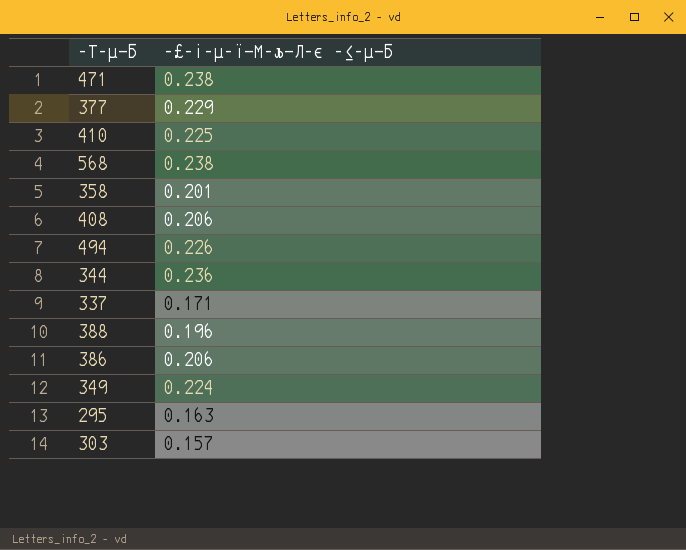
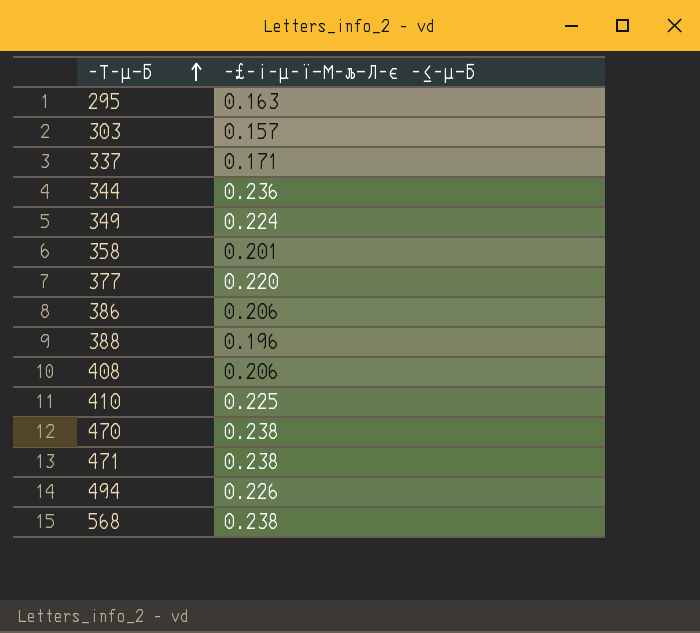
row order: none -> –Т–µ—Б ascending
377 | –£–і–µ–ї—М–љ—Л–є –≤–µ—Б: 0.229 -> 0.220
row 470: none -> 0.238

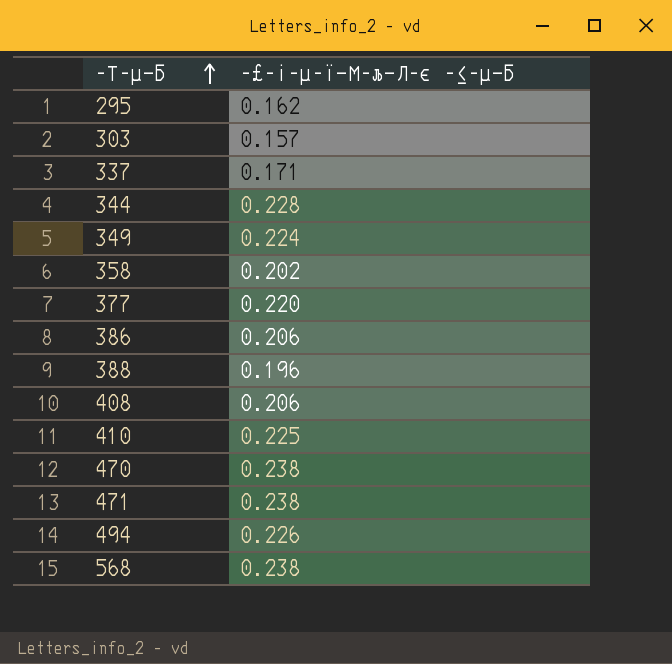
295 | –£–і–µ–ї—М–љ—Л–є –≤–µ—Б: 0.163 -> 0.162
344 | –£–і–µ–ї—М–љ—Л–є –≤–µ—Б: 0.236 -> 0.228
358 | –£–і–µ–ї—М–љ—Л–є –≤–µ—Б: 0.201 -> 0.202

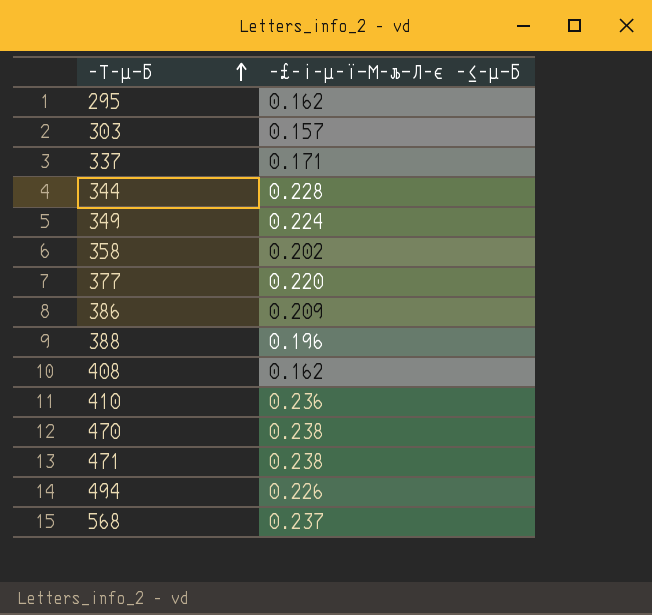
386 | –£–і–µ–ї—М–љ—Л–є –≤–µ—Б: 0.206 -> 0.209
408 | –£–і–µ–ї—М–љ—Л–є –≤–µ—Б: 0.206 -> 0.162
410 | –£–і–µ–ї—М–љ—Л–є –≤–µ—Б: 0.225 -> 0.236
568 | –£–і–µ–ї—М–љ—Л–є –≤–µ—Б: 0.238 -> 0.237

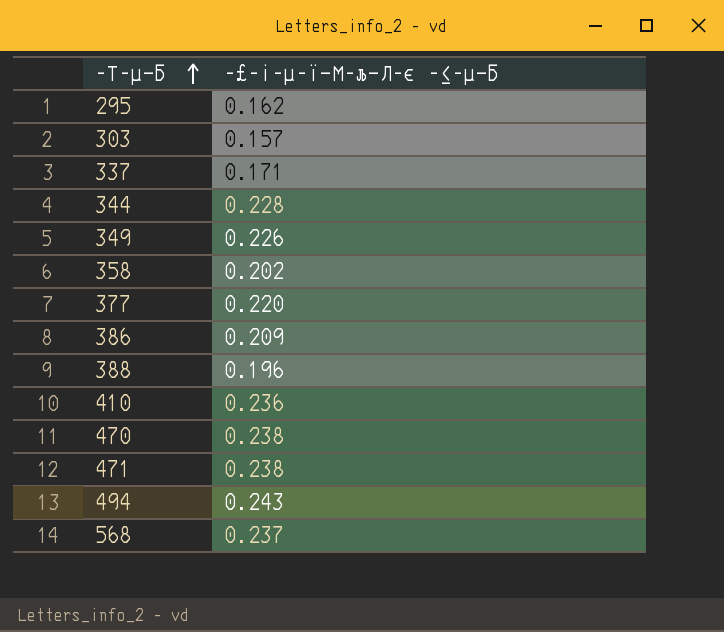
row 408: 0.162 -> none
349 | –£–і–µ–ї—М–љ—Л–є –≤–µ—Б: 0.224 -> 0.226
494 | –£–і–µ–ї—М–љ—Л–є –≤–µ—Б: 0.226 -> 0.243

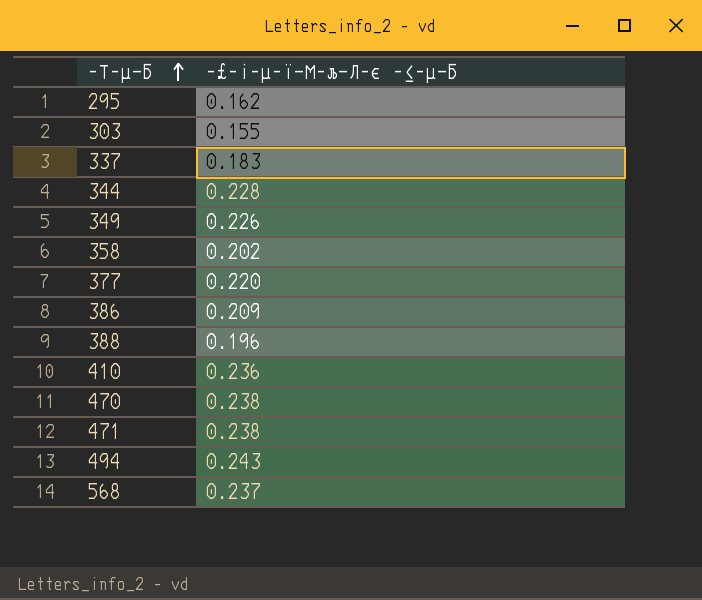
303 | –£–і–µ–ї—М–љ—Л–є –≤–µ—Б: 0.157 -> 0.155
337 | –£–і–µ–ї—М–љ—Л–є –≤–µ—Б: 0.171 -> 0.183

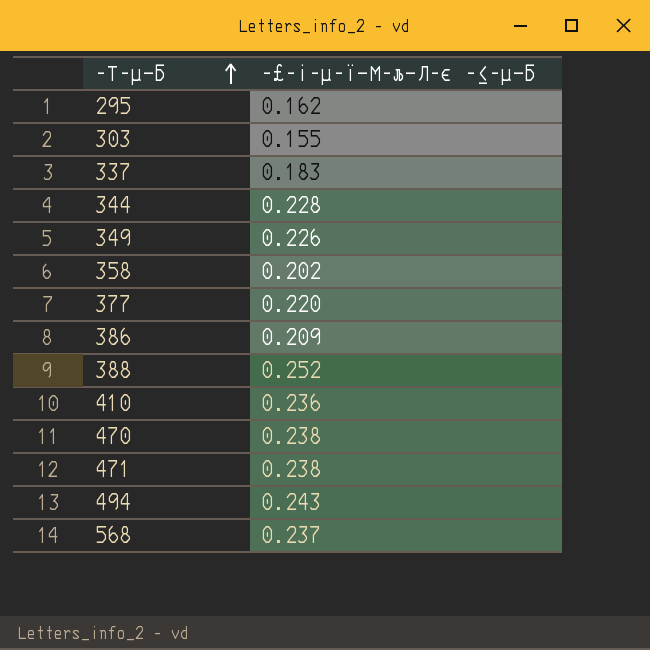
388 | –£–і–µ–ї—М–љ—Л–є –≤–µ—Б: 0.196 -> 0.252

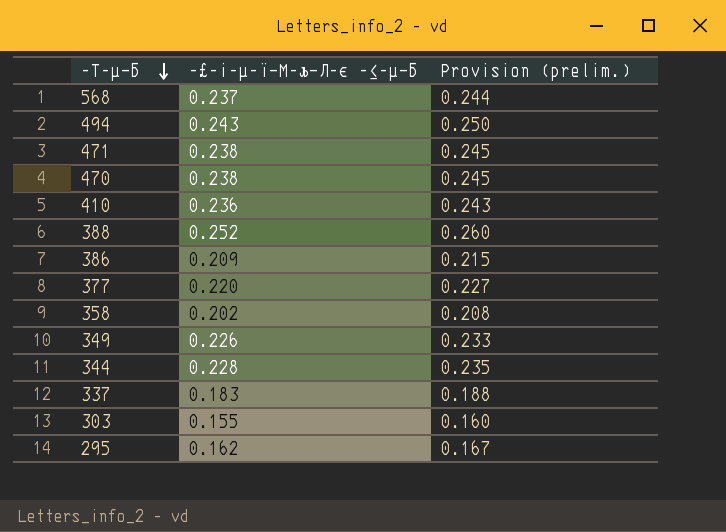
row order: –Т–µ—Б ascending -> –Т–µ—Б descending
column Provision (prelim.) | formula: none -> [–£–і–µ–ї—М–љ—Л–є –≤–µ—Б] * 1.03

